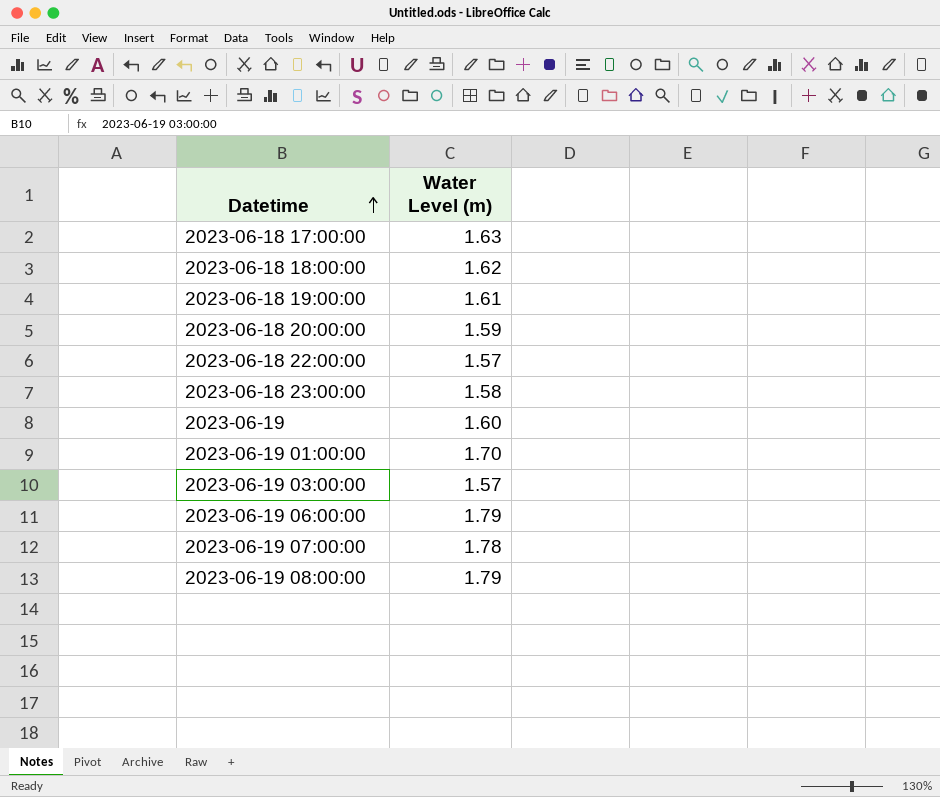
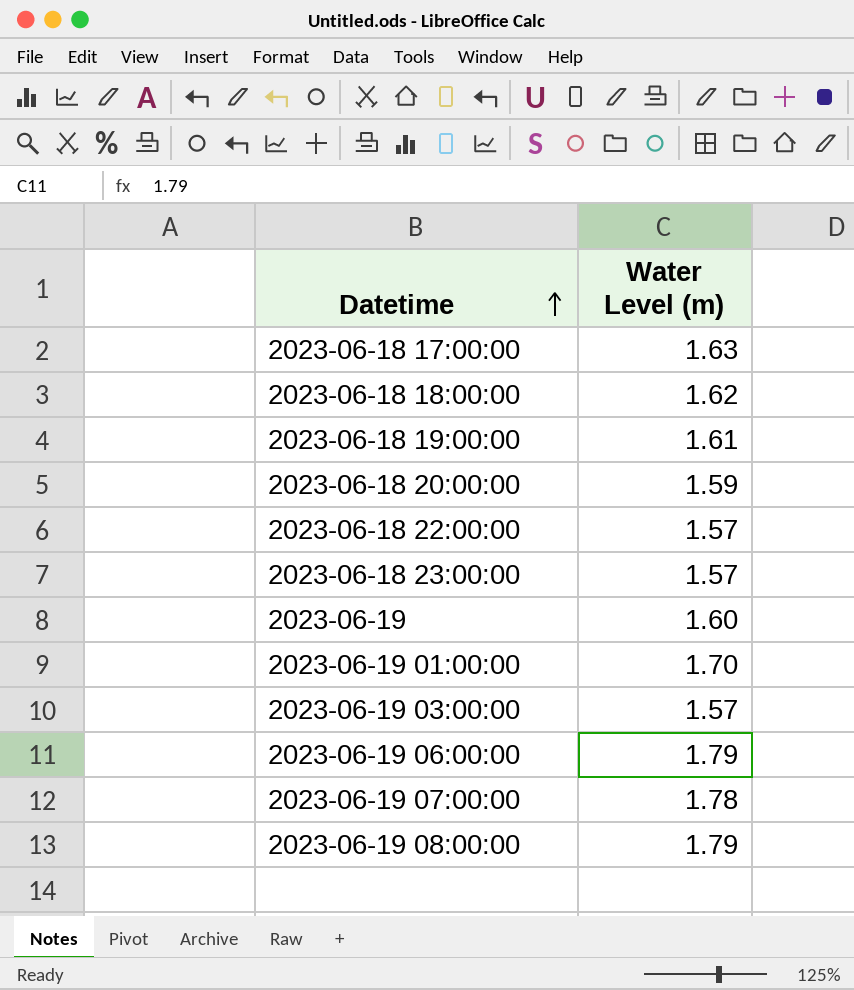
2023-06-18 23:00:00 | Water Level (m): 1.58 -> 1.57

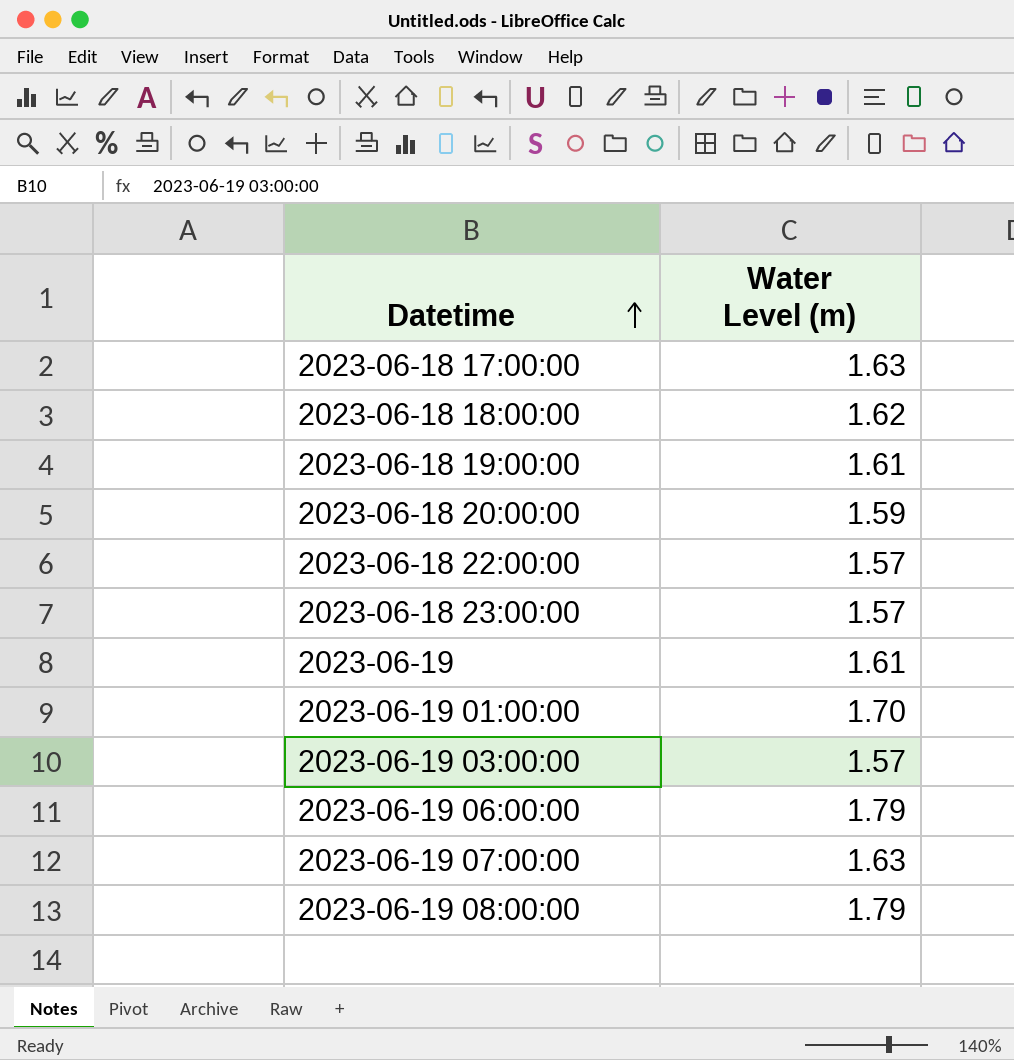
2023-06-19 | Water Level (m): 1.60 -> 1.61
2023-06-19 07:00:00 | Water Level (m): 1.78 -> 1.63

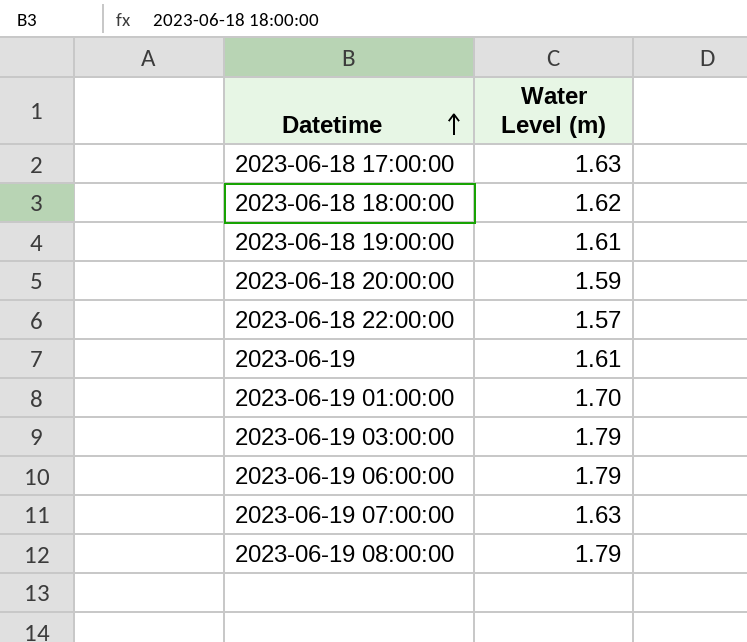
row 2023-06-18 23:00:00: 1.57 -> none
2023-06-19 03:00:00 | Water Level (m): 1.57 -> 1.79

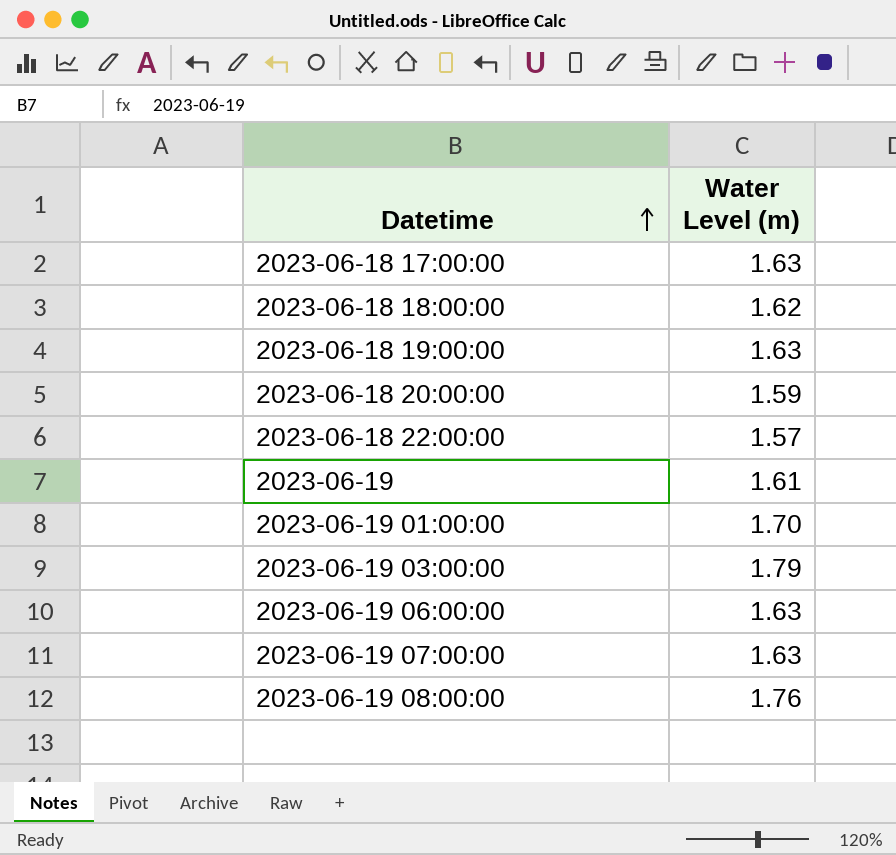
2023-06-18 19:00:00 | Water Level (m): 1.61 -> 1.63
2023-06-19 06:00:00 | Water Level (m): 1.79 -> 1.63
2023-06-19 08:00:00 | Water Level (m): 1.79 -> 1.76

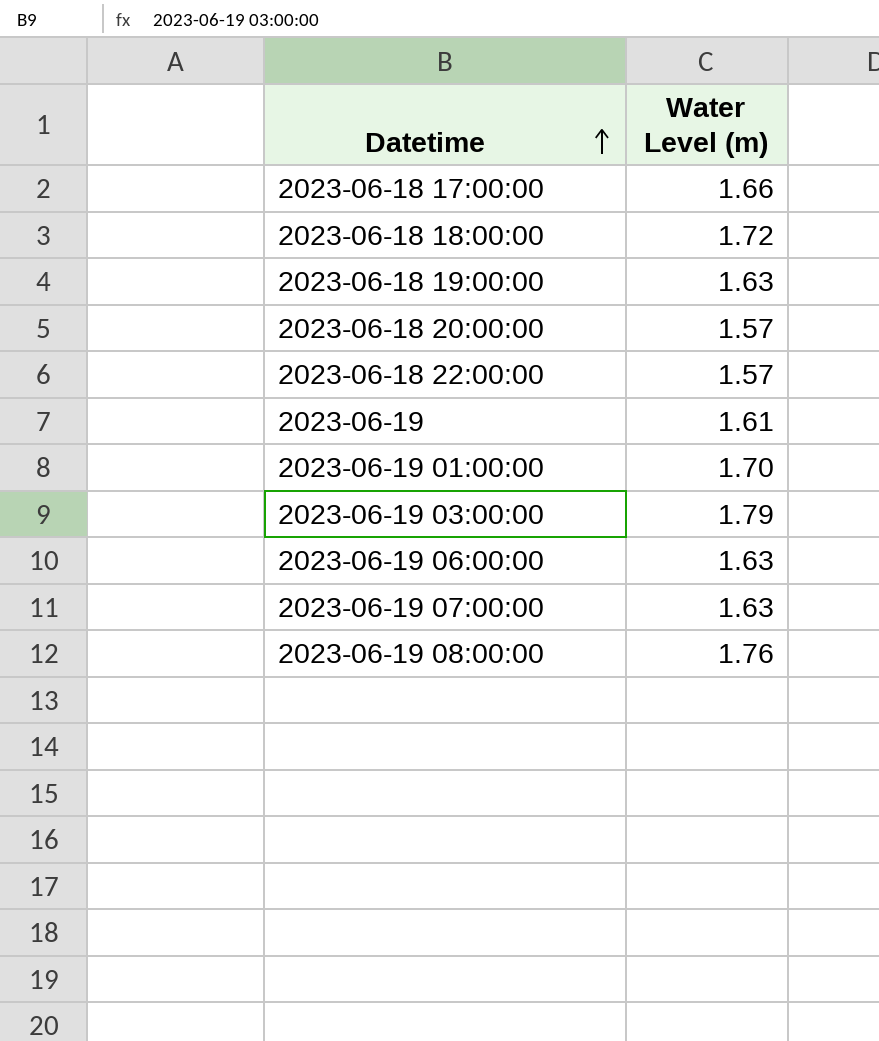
2023-06-18 17:00:00 | Water Level (m): 1.63 -> 1.66
2023-06-18 18:00:00 | Water Level (m): 1.62 -> 1.72
2023-06-18 20:00:00 | Water Level (m): 1.59 -> 1.57

